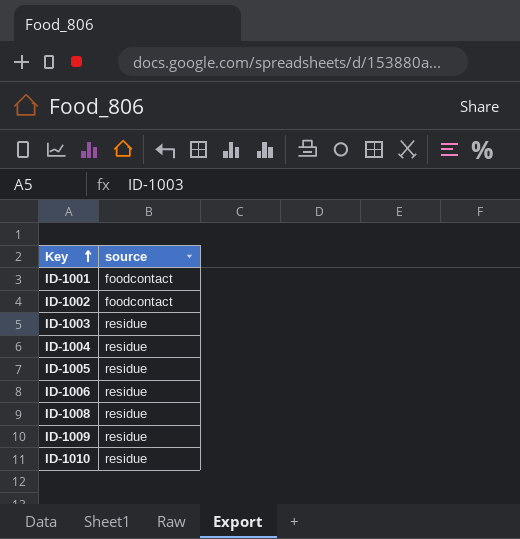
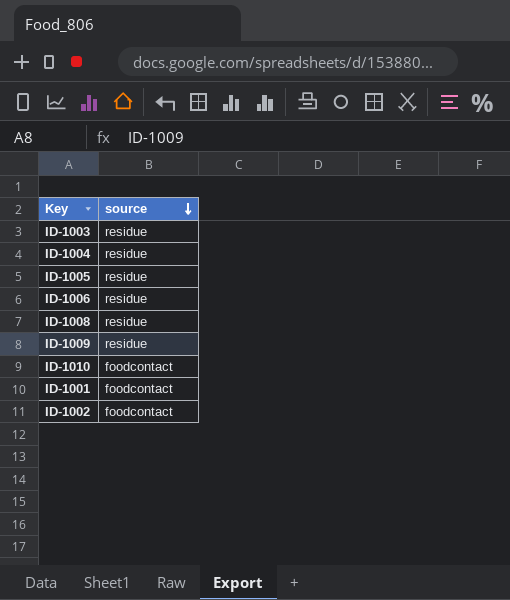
row order: Key ascending -> source descending
ID-1010 | source: residue -> foodcontact

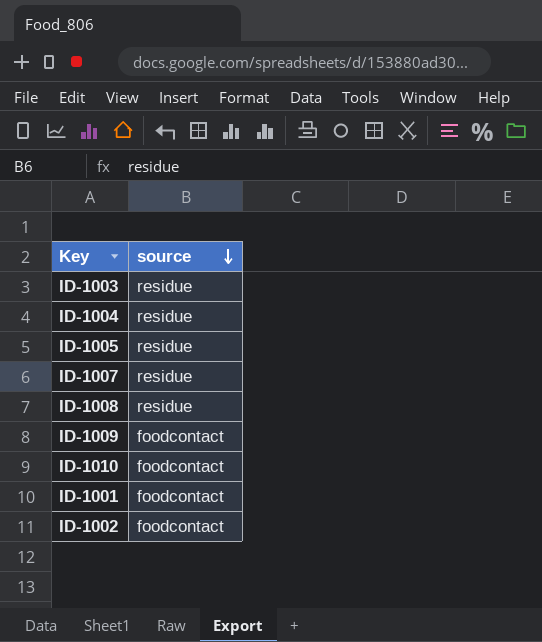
row ID-1006: residue -> none
row ID-1007: none -> residue
ID-1009 | source: residue -> foodcontact

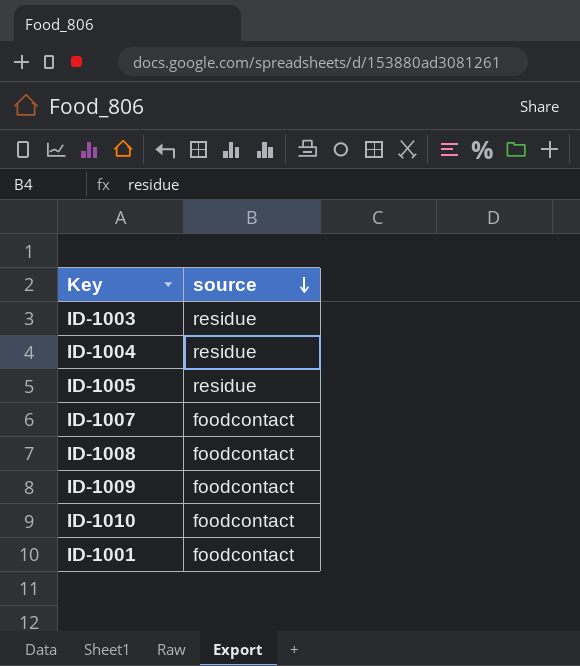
row ID-1002: foodcontact -> none
ID-1007 | source: residue -> foodcontact
ID-1008 | source: residue -> foodcontact

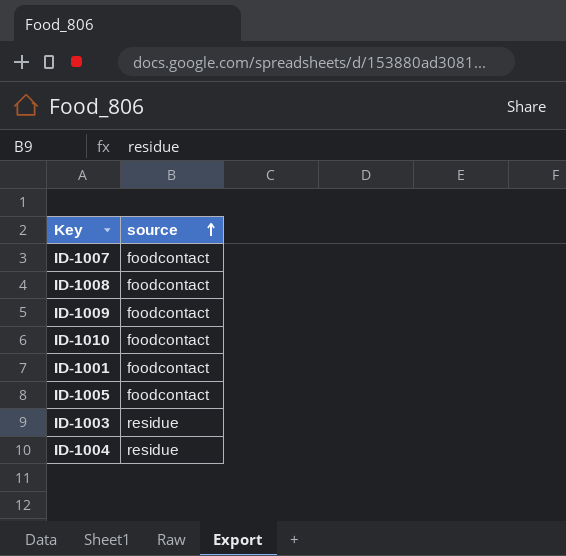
row order: source descending -> source ascending
ID-1005 | source: residue -> foodcontact

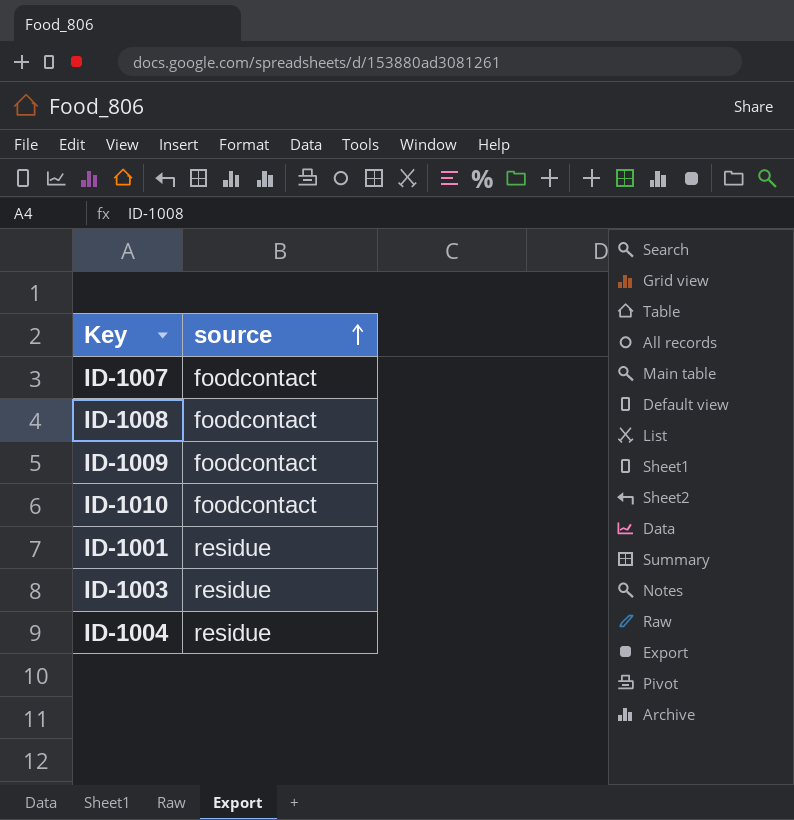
row ID-1005: foodcontact -> none
ID-1001 | source: foodcontact -> residue

